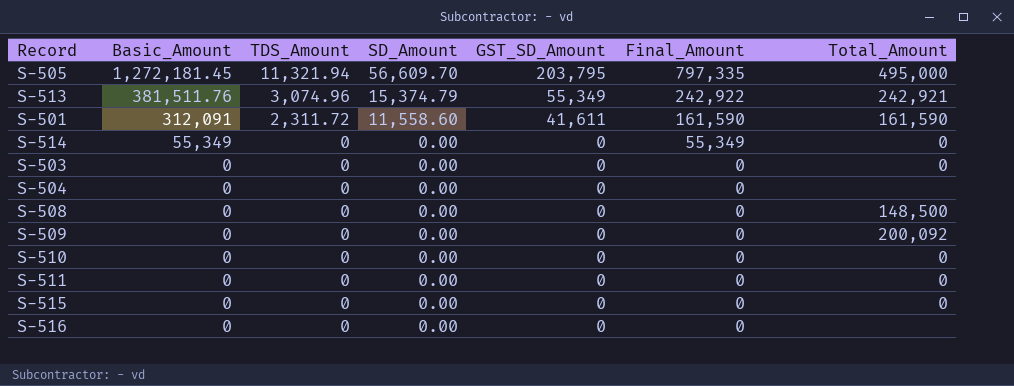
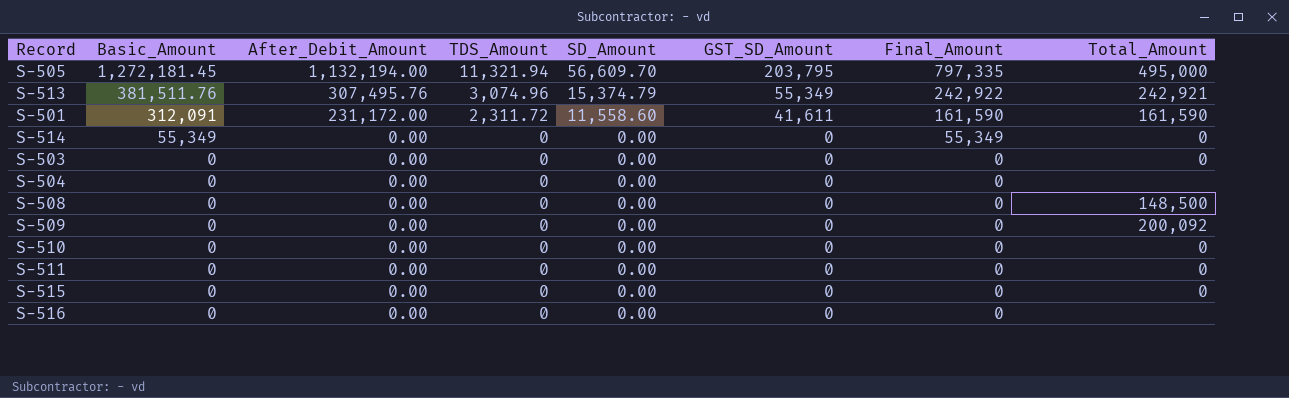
column After_Debit_Amount | position: none -> 3

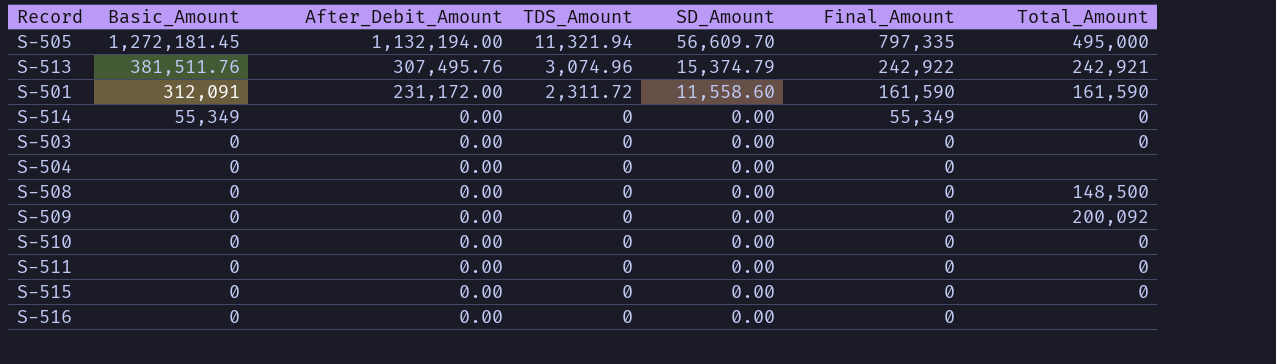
column GST_SD_Amount | position: 6 -> none

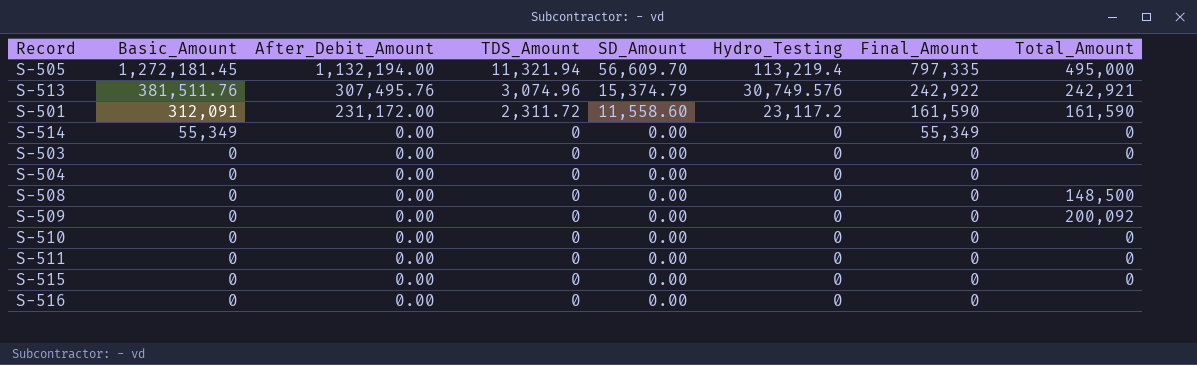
column Hydro_Testing | position: none -> 6

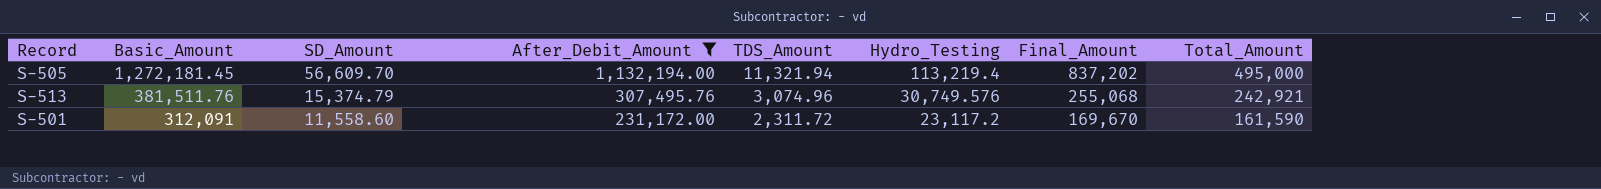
filter: none -> After_Debit_Amount != 0.00
column SD_Amount | position: 5 -> 3
S-505 | Final_Amount: 797,335 -> 837,202
S-513 | Final_Amount: 242,922 -> 255,068
S-501 | Final_Amount: 161,590 -> 169,670

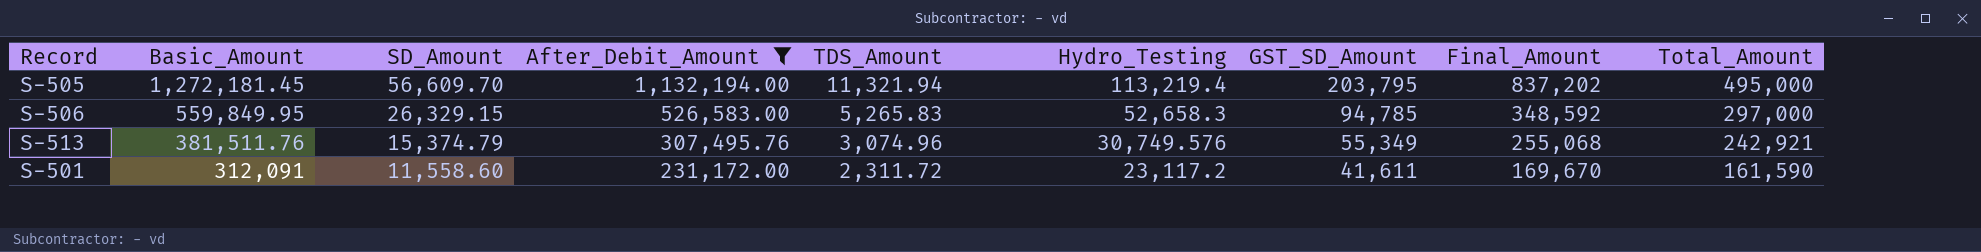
column GST_SD_Amount | position: none -> 7
row S-506: none -> 559,849.95 | 26,329.15 | 526,583.00 | 5,265.83 | 52,658.3 | 94,785 | 348,592 | 297,000

